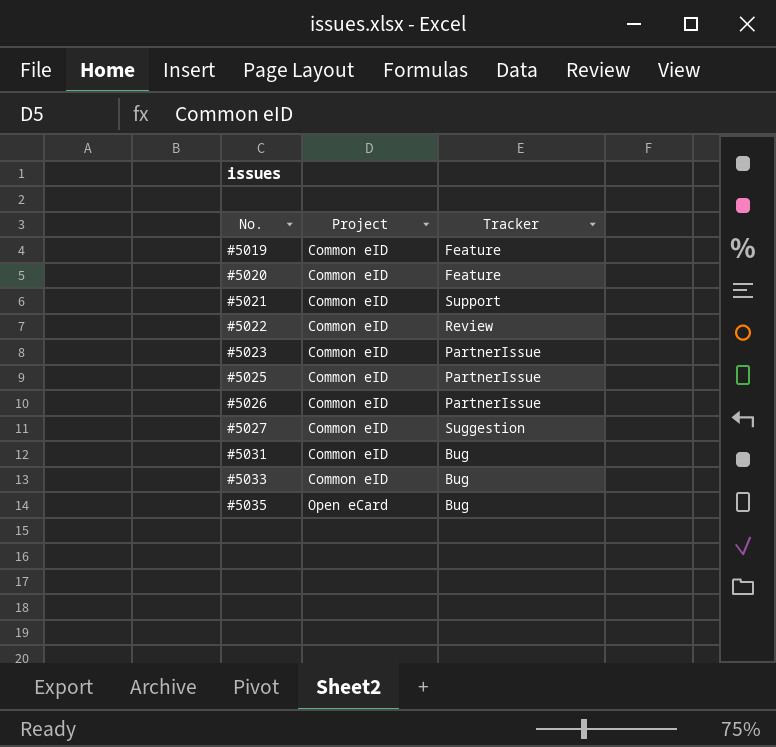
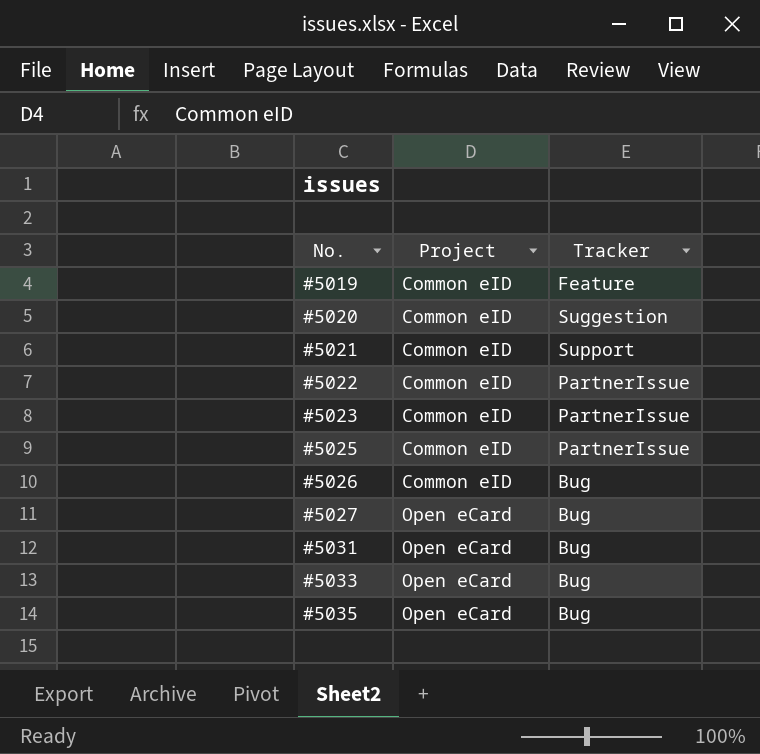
#5020 | Tracker: Feature -> Suggestion
#5022 | Tracker: Review -> PartnerIssue
#5026 | Tracker: PartnerIssue -> Bug
#5027 | Project: Common eID -> Open eCard
#5027 | Tracker: Suggestion -> Bug
#5031 | Project: Common eID -> Open eCard
#5033 | Project: Common eID -> Open eCard

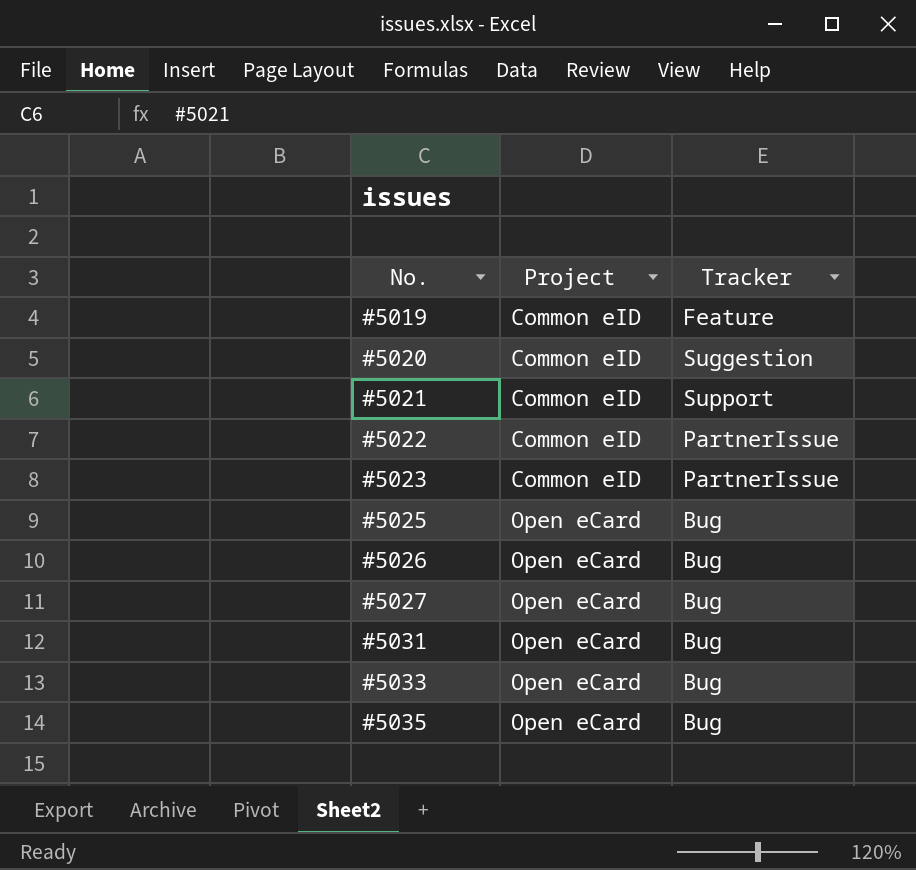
#5025 | Project: Common eID -> Open eCard
#5025 | Tracker: PartnerIssue -> Bug
#5026 | Project: Common eID -> Open eCard

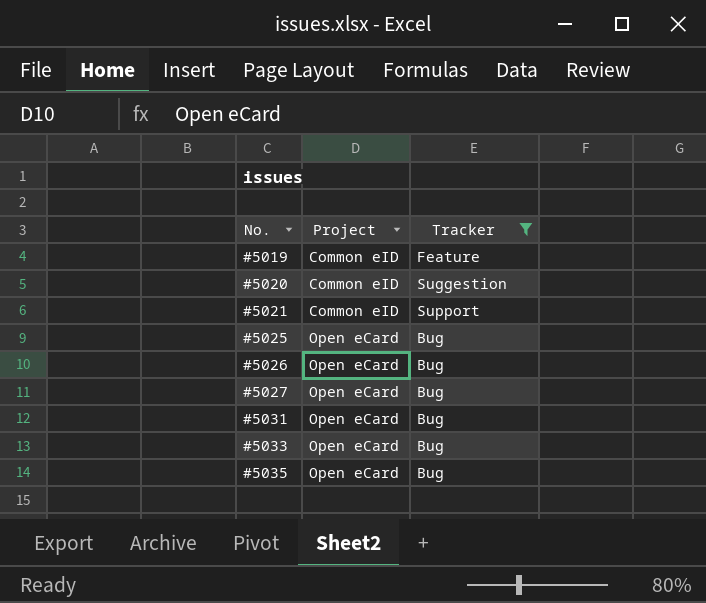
filter: none -> Tracker != PartnerIssue

